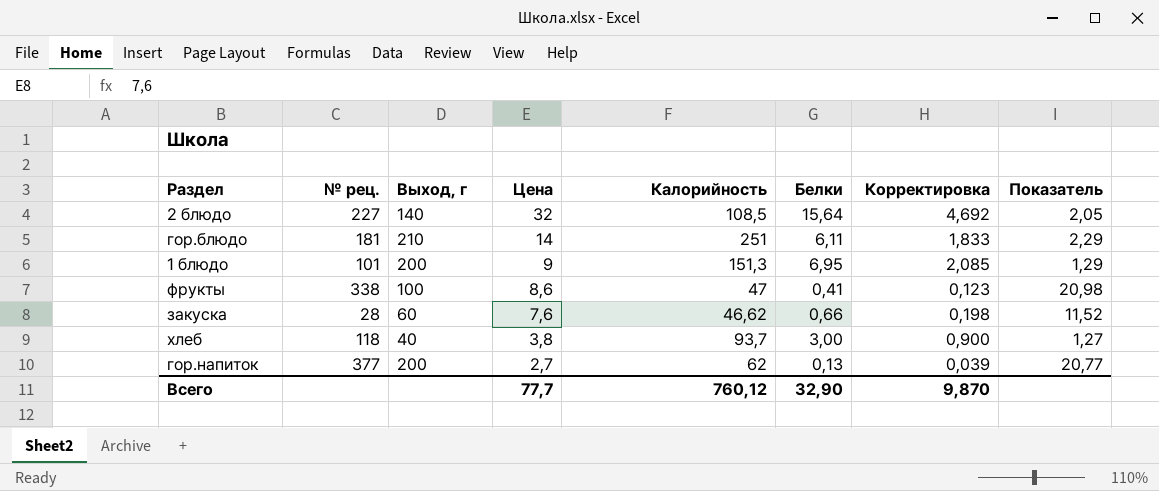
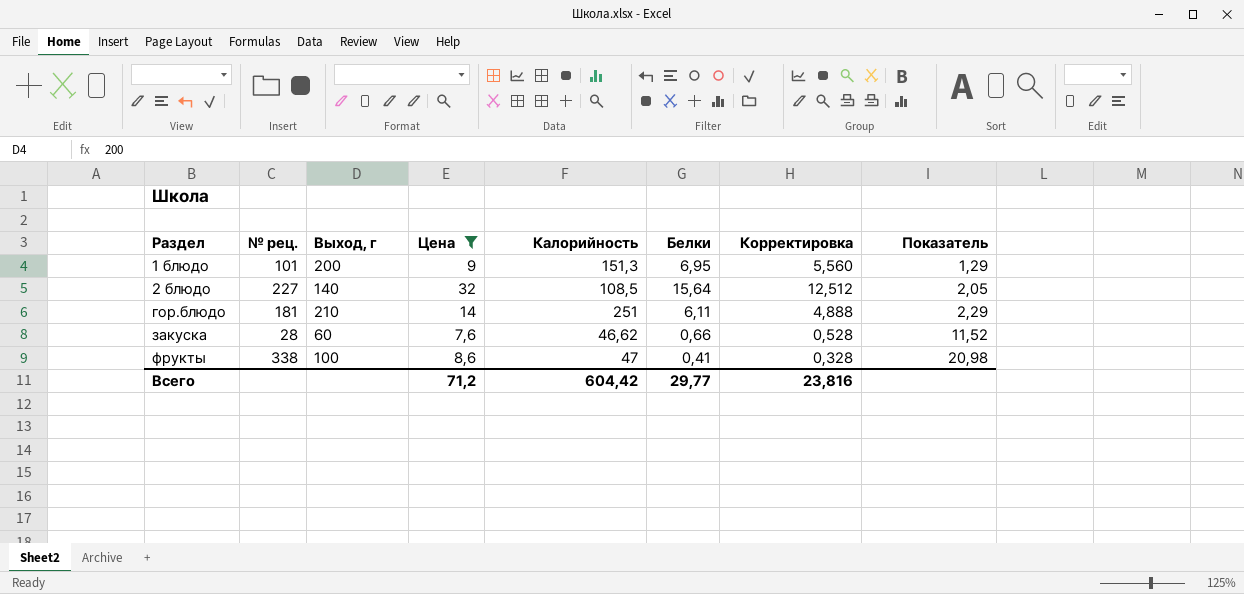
filter: none -> Цена >= 7,6
row order: Цена descending -> Раздел ascending
column Корректировка | formula: [Белки] * 0,3 -> [Белки] * 0,8
Всего | Цена: 77,7 -> 71,2
Всего | Калорийность: 760,12 -> 604,42
Всего | Белки: 32,90 -> 29,77
Всего | Корректировка: 9,870 -> 23,816

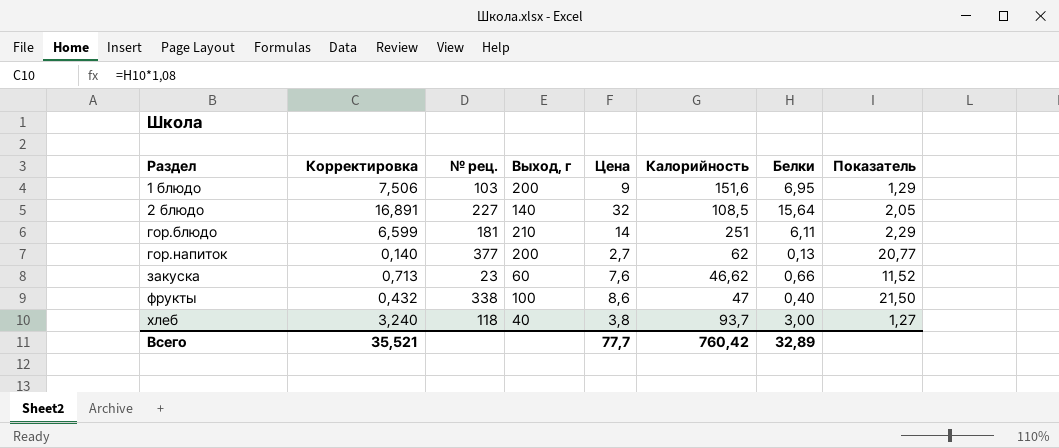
filter: Цена >= 7,6 -> none
column Корректировка | formula: [Белки] * 0,8 -> [Белки] * 1,08
column Корректировка | position: 7 -> 2
1 блюдо | № рец.: 101 -> 103
1 блюдо | Калорийность: 151,3 -> 151,6
закуска | № рец.: 28 -> 23
фрукты | Белки: 0,41 -> 0,40
фрукты | Показатель: 20,98 -> 21,50
Всего | Корректировка: 23,816 -> 35,521
Всего | Цена: 71,2 -> 77,7
Всего | Калорийность: 604,42 -> 760,42
Всего | Белки: 29,77 -> 32,89

